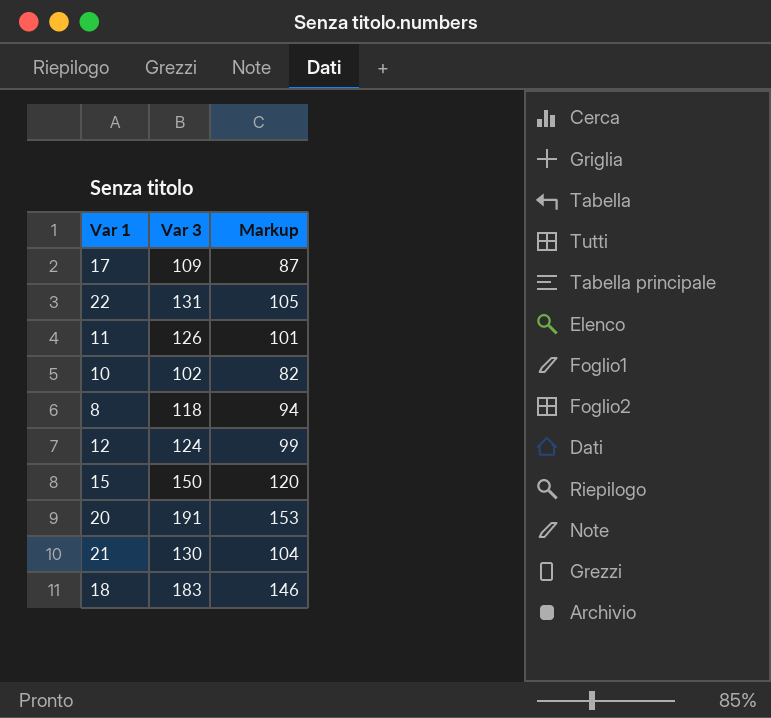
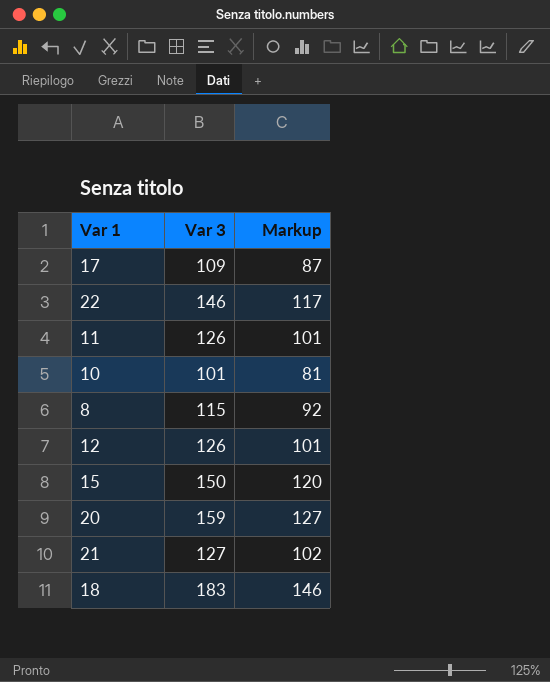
22 | Var 3: 131 -> 146
22 | Markup: 105 -> 117
10 | Var 3: 102 -> 101
10 | Markup: 82 -> 81
8 | Var 3: 118 -> 115
8 | Markup: 94 -> 92
12 | Var 3: 124 -> 126
12 | Markup: 99 -> 101
20 | Var 3: 191 -> 159
20 | Markup: 153 -> 127
21 | Var 3: 130 -> 127
21 | Markup: 104 -> 102

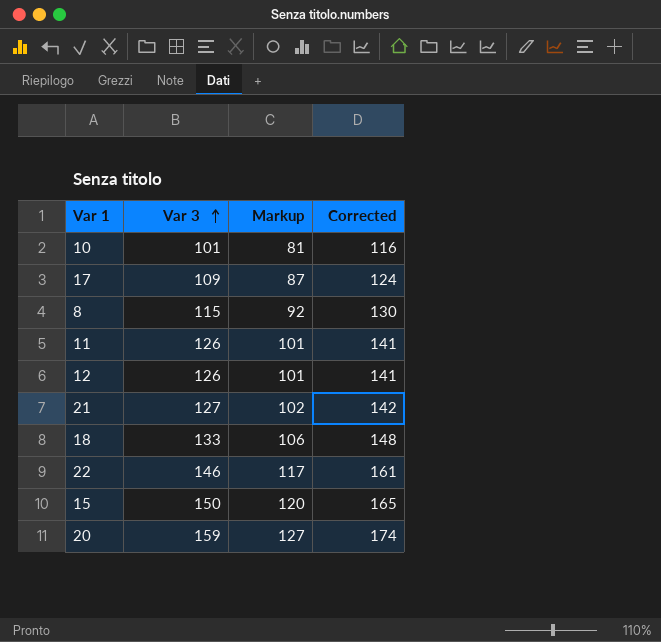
row order: none -> Var 3 ascending
column Corrected | formula: none -> [Var 3] + 15
18 | Var 3: 183 -> 133
18 | Markup: 146 -> 106

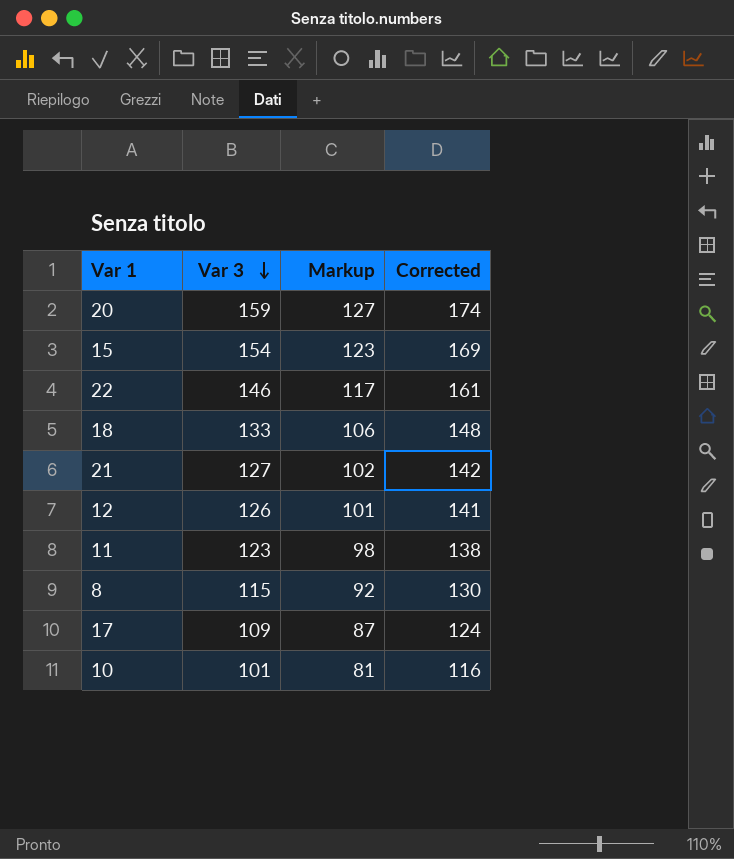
row order: Var 3 ascending -> Var 3 descending
15 | Var 3: 150 -> 154
15 | Markup: 120 -> 123
15 | Corrected: 165 -> 169
11 | Var 3: 126 -> 123
11 | Markup: 101 -> 98
11 | Corrected: 141 -> 138

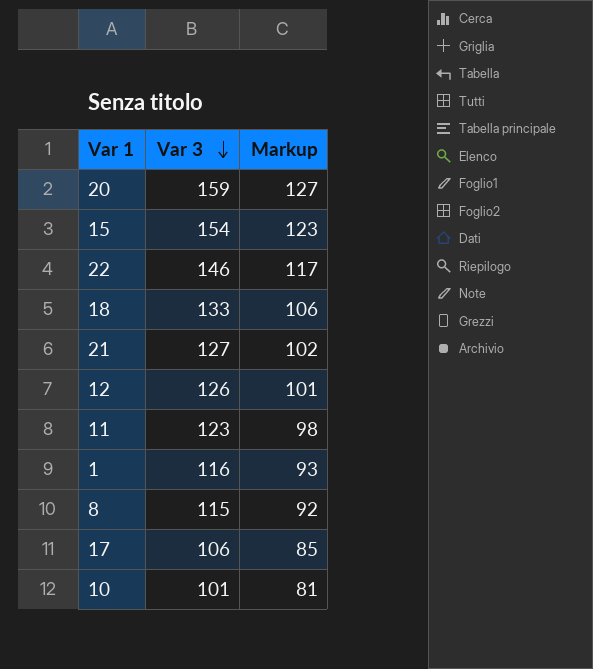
column Corrected | formula: [Var 3] + 15 -> none
row 1: none -> 116 | 93
17 | Var 3: 109 -> 106
17 | Markup: 87 -> 85

